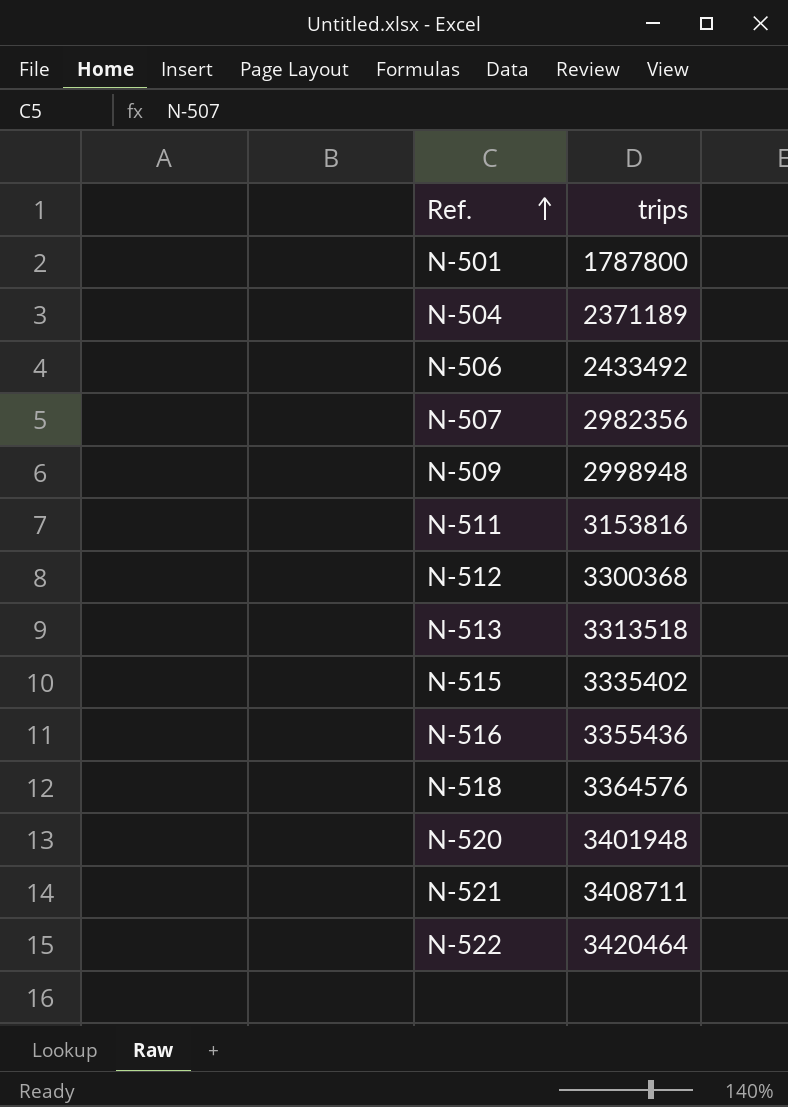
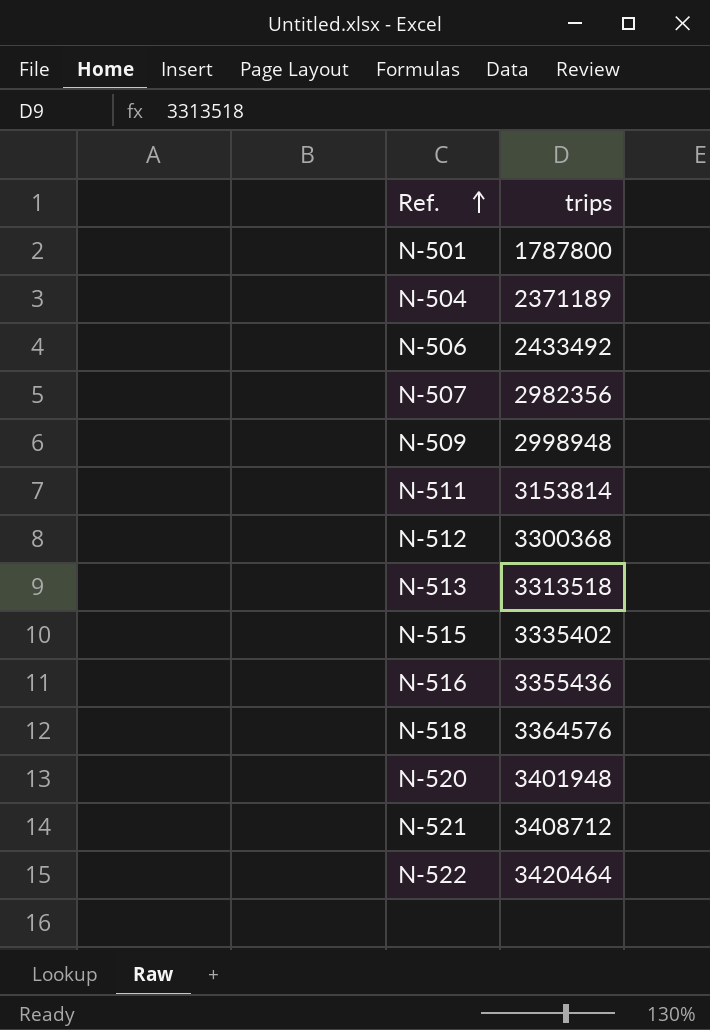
N-511 | trips: 3153816 -> 3153814
N-521 | trips: 3408711 -> 3408712

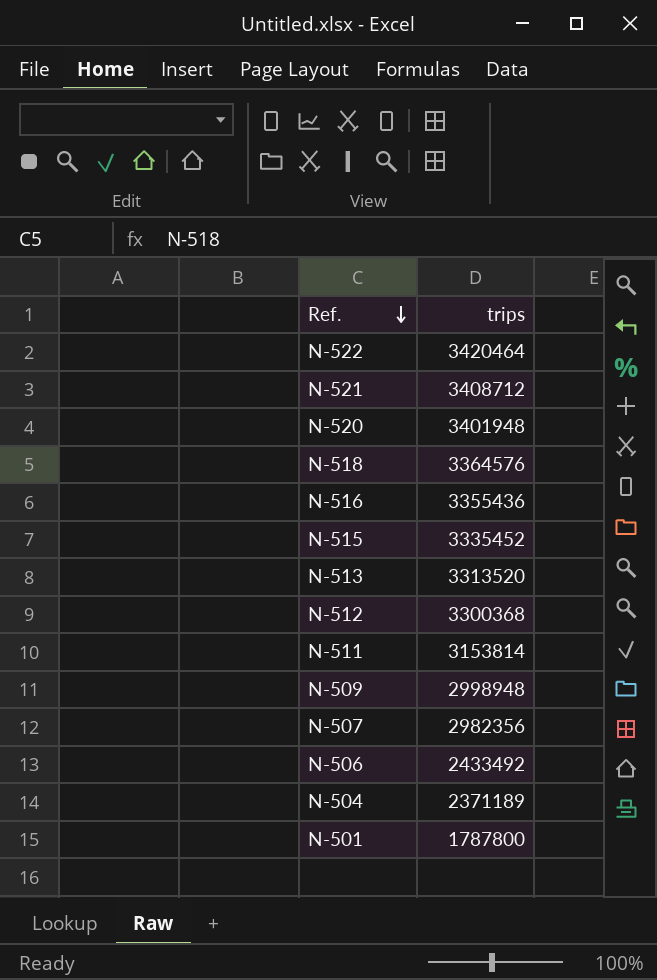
row order: Ref. ascending -> Ref. descending
N-515 | trips: 3335402 -> 3335452
N-513 | trips: 3313518 -> 3313520

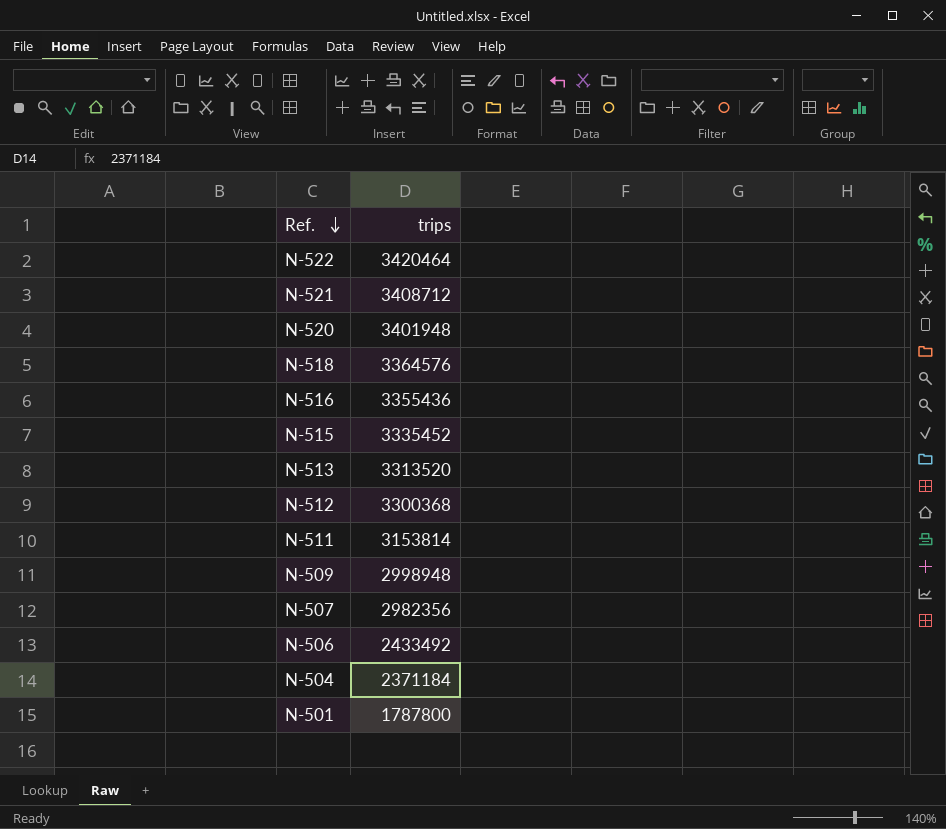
N-504 | trips: 2371189 -> 2371184

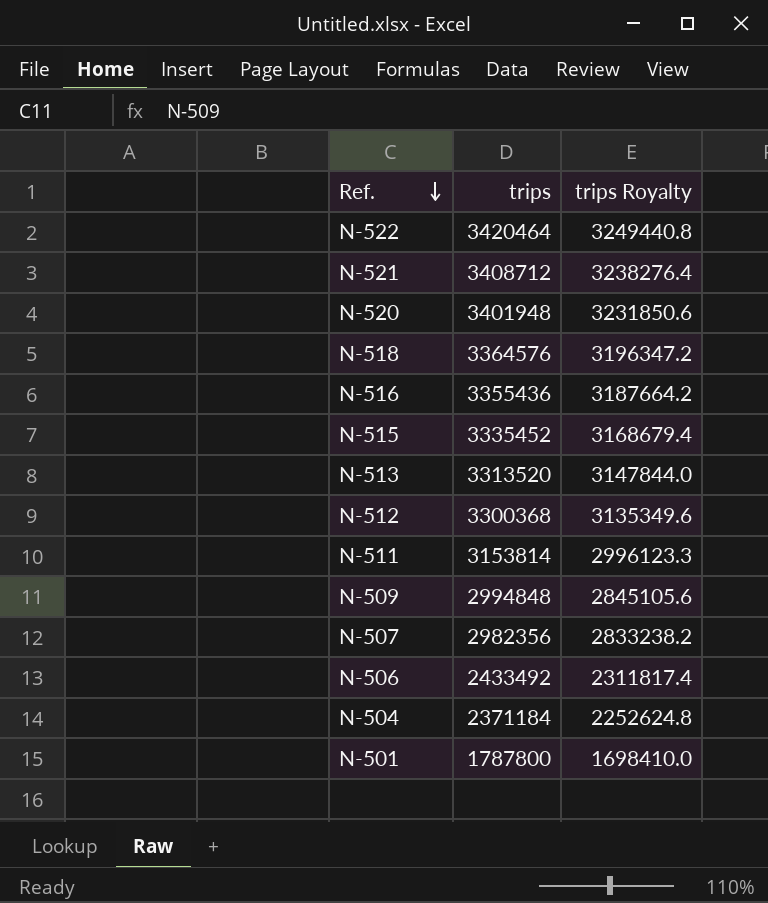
column trips Royalty | formula: none -> [trips] * 0.95
N-509 | trips: 2998948 -> 2994848

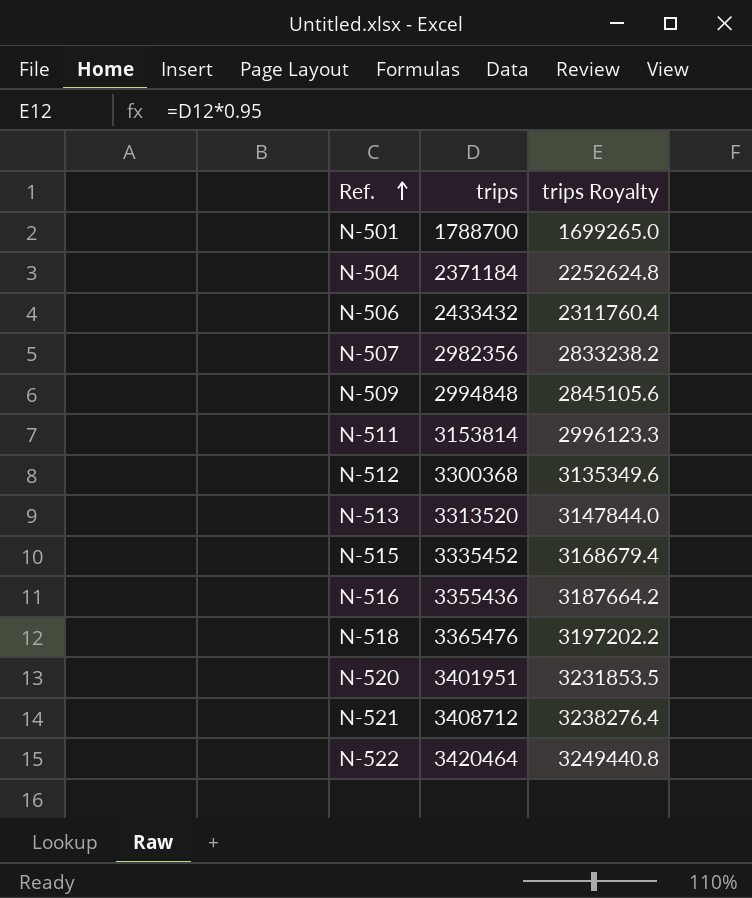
row order: Ref. descending -> Ref. ascending
N-501 | trips: 1787800 -> 1788700
N-501 | trips Royalty: 1698410.0 -> 1699265.0
N-506 | trips: 2433492 -> 2433432
N-506 | trips Royalty: 2311817.4 -> 2311760.4
N-518 | trips: 3364576 -> 3365476
N-518 | trips Royalty: 3196347.2 -> 3197202.2
N-520 | trips: 3401948 -> 3401951
N-520 | trips Royalty: 3231850.6 -> 3231853.5

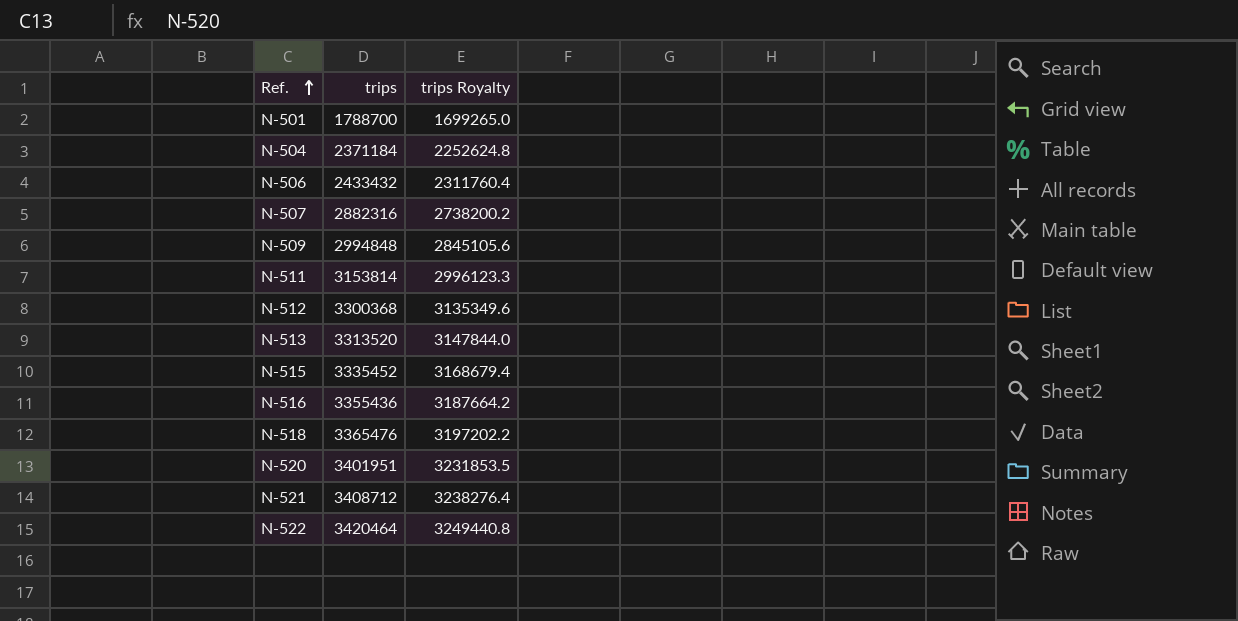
N-507 | trips: 2982356 -> 2882316
N-507 | trips Royalty: 2833238.2 -> 2738200.2

